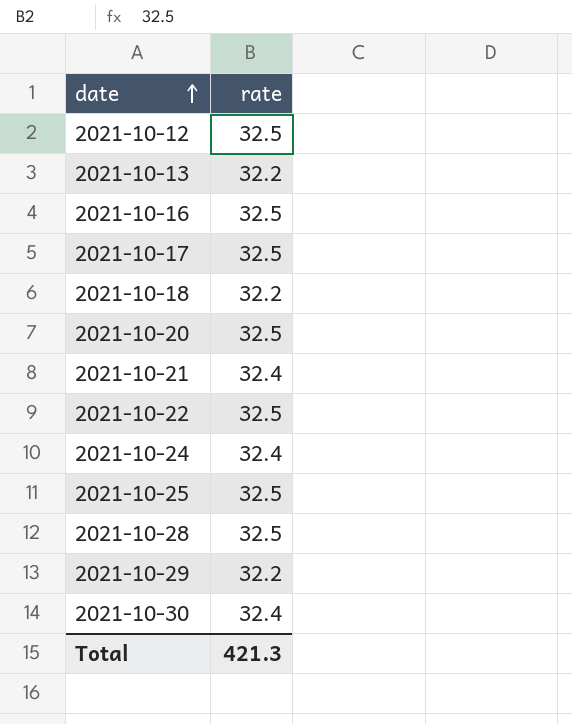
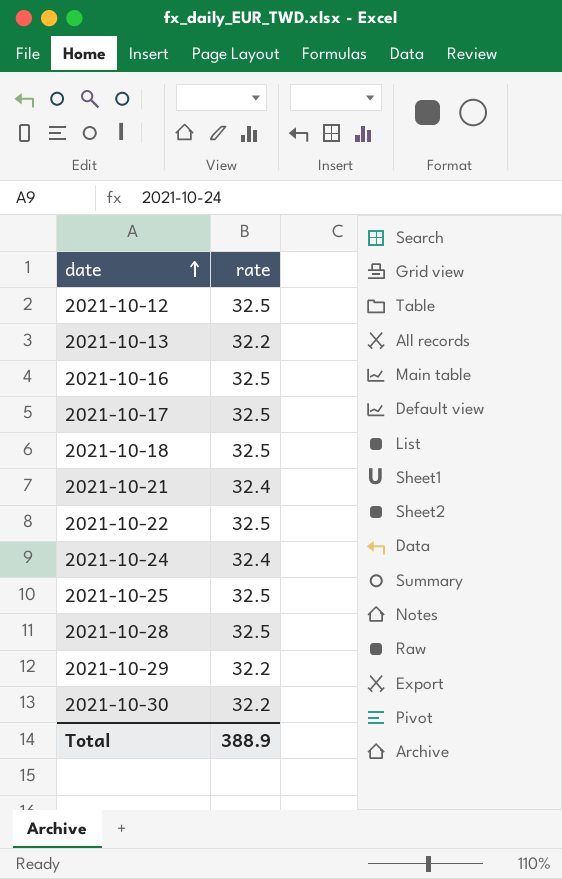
row 2021-10-20: 32.5 -> none
2021-10-18 | rate: 32.2 -> 32.5
2021-10-30 | rate: 32.4 -> 32.2
Total | rate: 421.3 -> 388.9

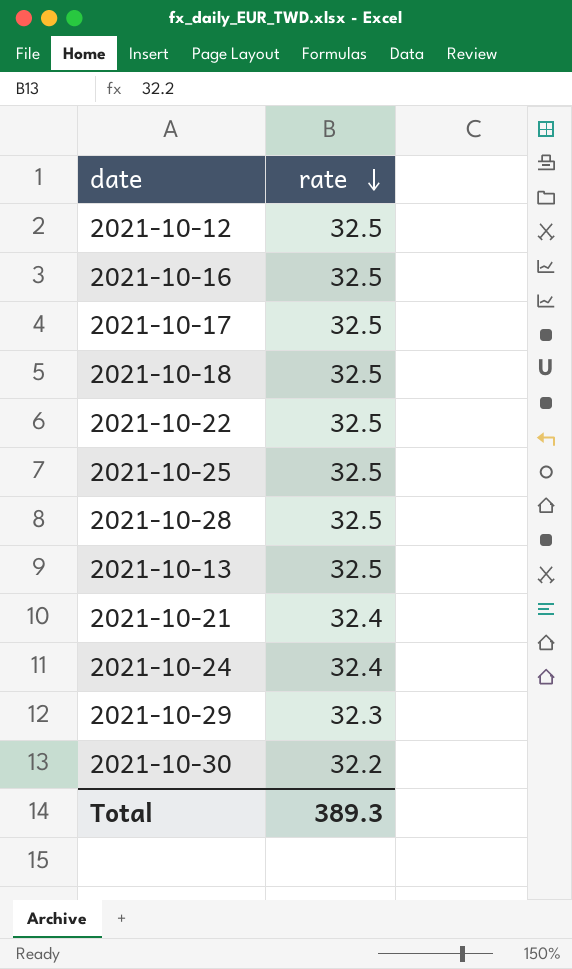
row order: date ascending -> rate descending
2021-10-13 | rate: 32.2 -> 32.5
2021-10-29 | rate: 32.2 -> 32.3
Total | rate: 388.9 -> 389.3

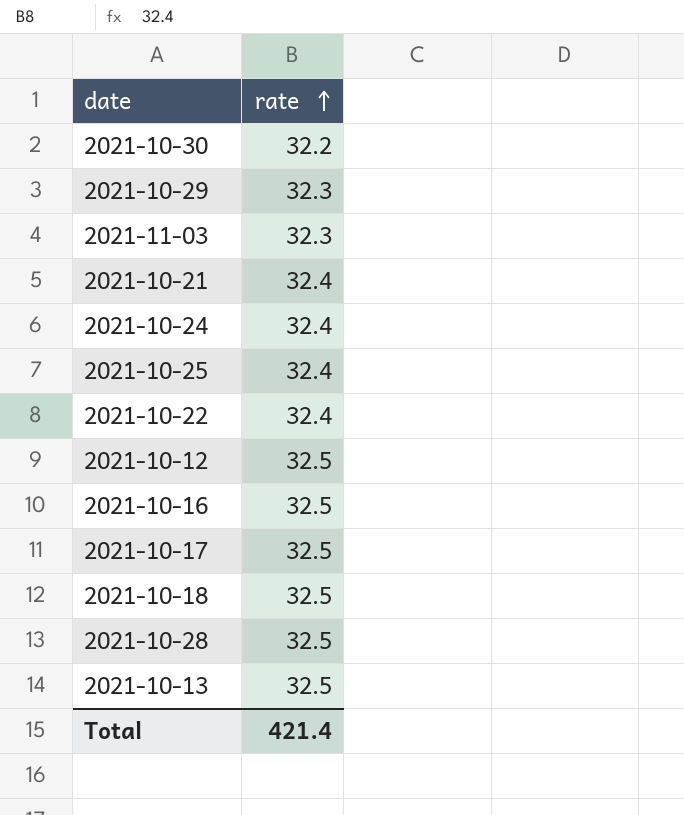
row order: rate descending -> rate ascending
row 2021-11-03: none -> 32.3
2021-10-25 | rate: 32.5 -> 32.4
2021-10-22 | rate: 32.5 -> 32.4
Total | rate: 389.3 -> 421.4

